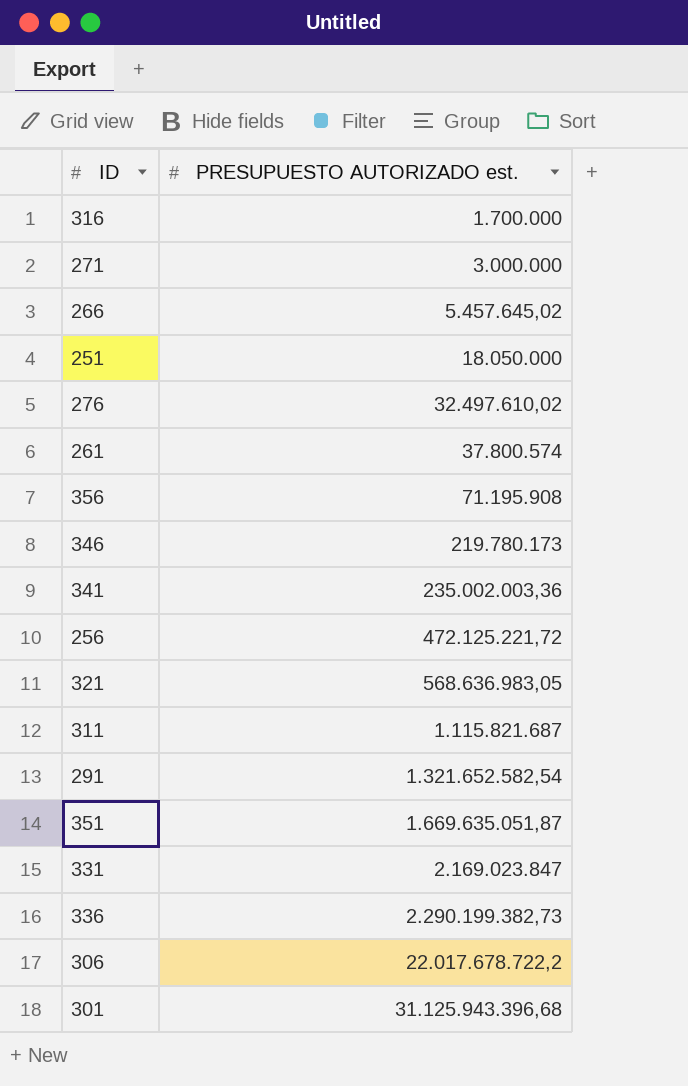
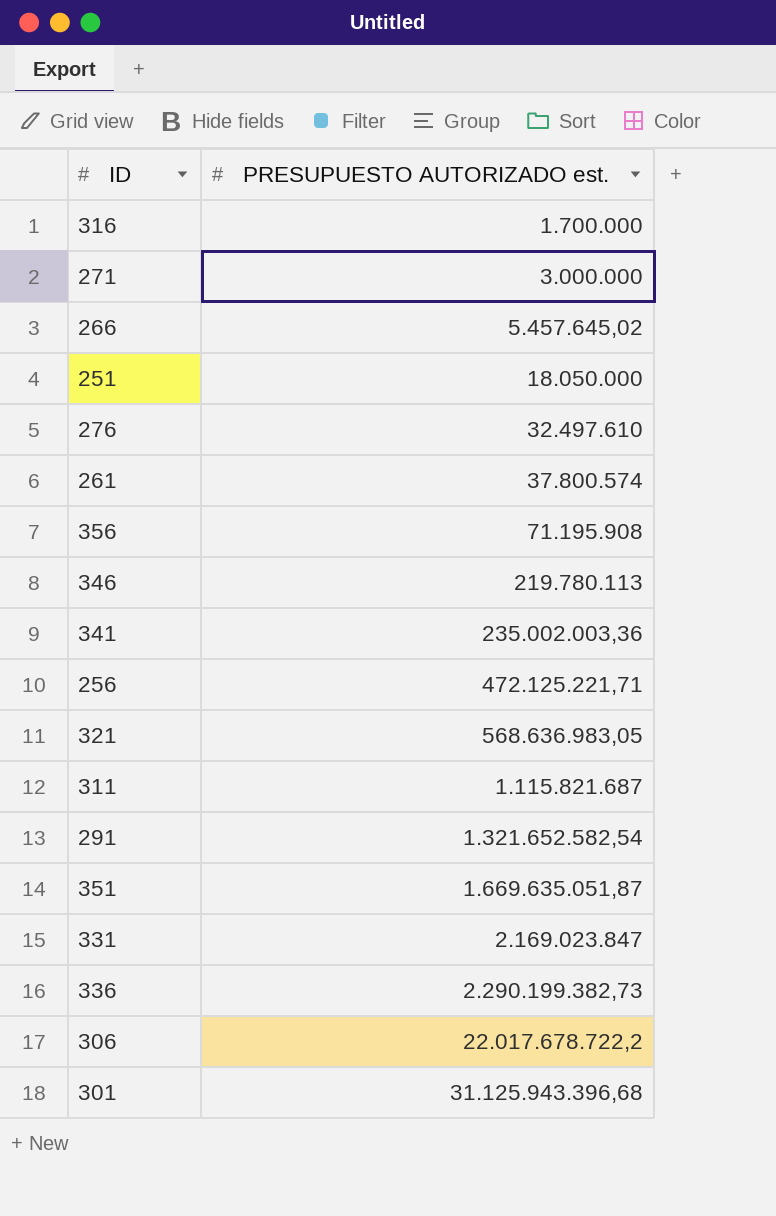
276 | PRESUPUESTO AUTORIZADO est.: 32.497.610,02 -> 32.497.610
346 | PRESUPUESTO AUTORIZADO est.: 219.780.173 -> 219.780.113
256 | PRESUPUESTO AUTORIZADO est.: 472.125.221,72 -> 472.125.221,71

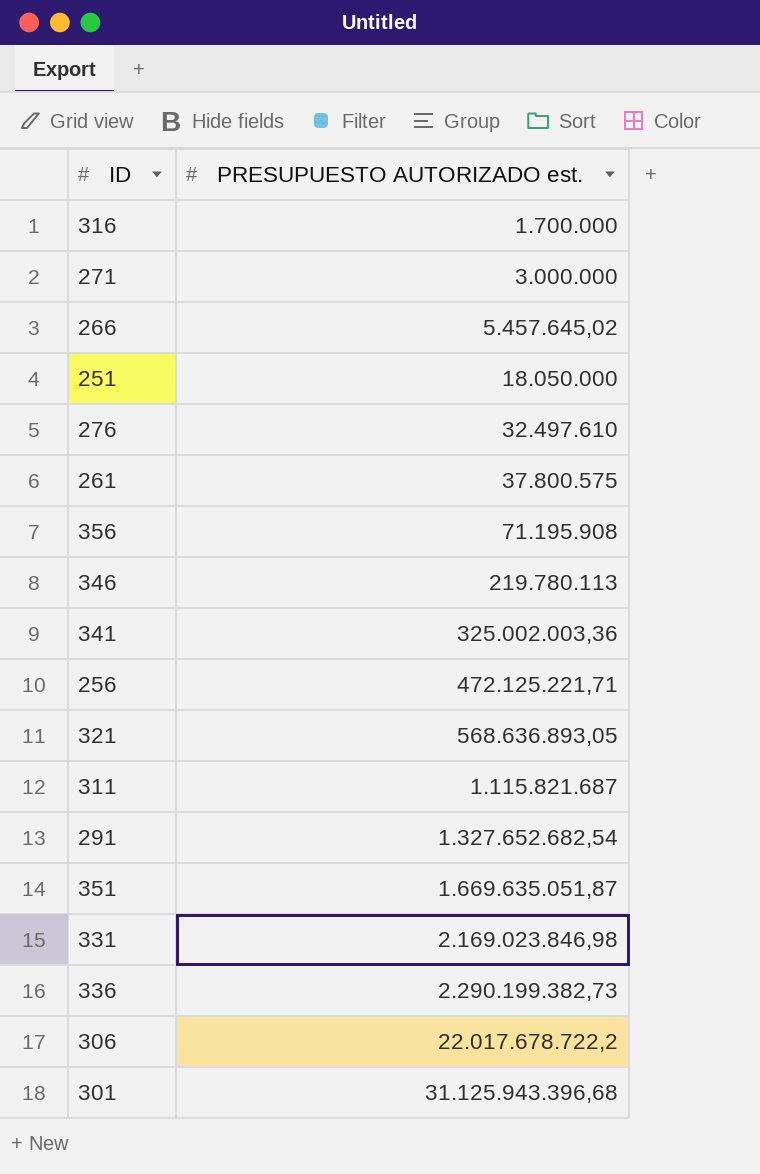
261 | PRESUPUESTO AUTORIZADO est.: 37.800.574 -> 37.800.575
341 | PRESUPUESTO AUTORIZADO est.: 235.002.003,36 -> 325.002.003,36
321 | PRESUPUESTO AUTORIZADO est.: 568.636.983,05 -> 568.636.893,05
291 | PRESUPUESTO AUTORIZADO est.: 1.321.652.582,54 -> 1.327.652.682,54
331 | PRESUPUESTO AUTORIZADO est.: 2.169.023.847 -> 2.169.023.846,98

